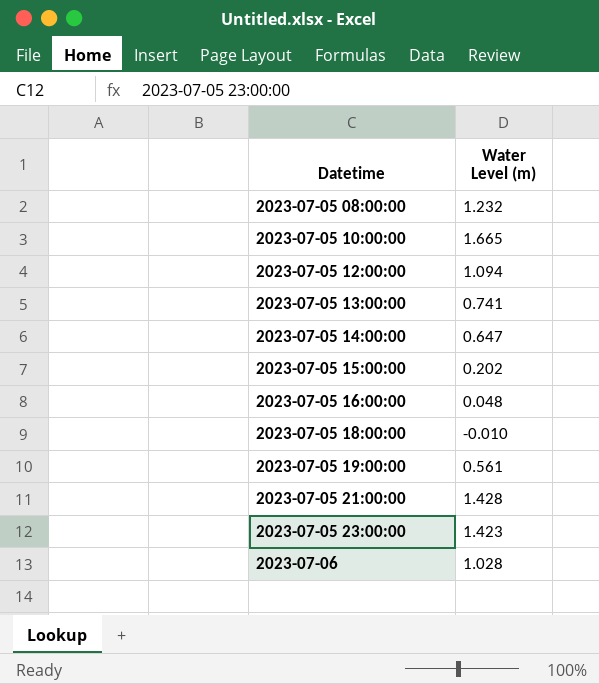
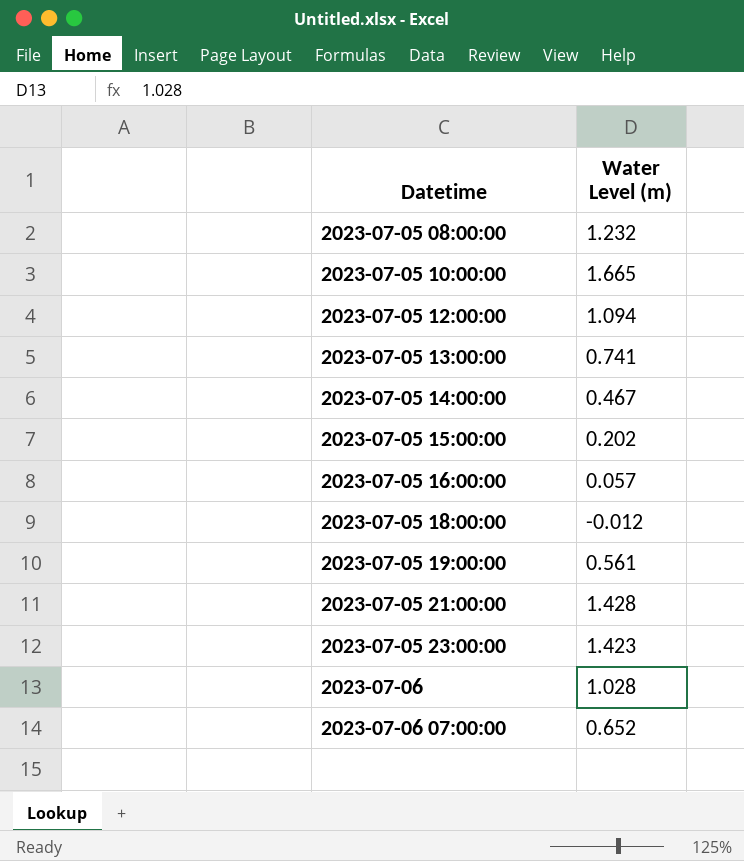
2023-07-05 14:00:00 | Water Level (m): 0.647 -> 0.467
2023-07-05 16:00:00 | Water Level (m): 0.048 -> 0.057
2023-07-05 18:00:00 | Water Level (m): -0.010 -> -0.012
row 2023-07-06 07:00:00: none -> 0.652

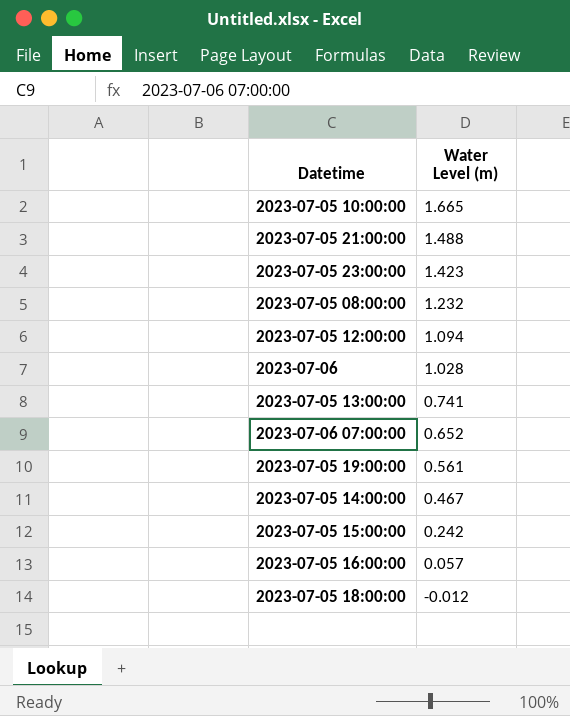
row order: Datetime ascending -> Water Level (m) descending
2023-07-05 21:00:00 | Water Level (m): 1.428 -> 1.488
2023-07-05 15:00:00 | Water Level (m): 0.202 -> 0.242

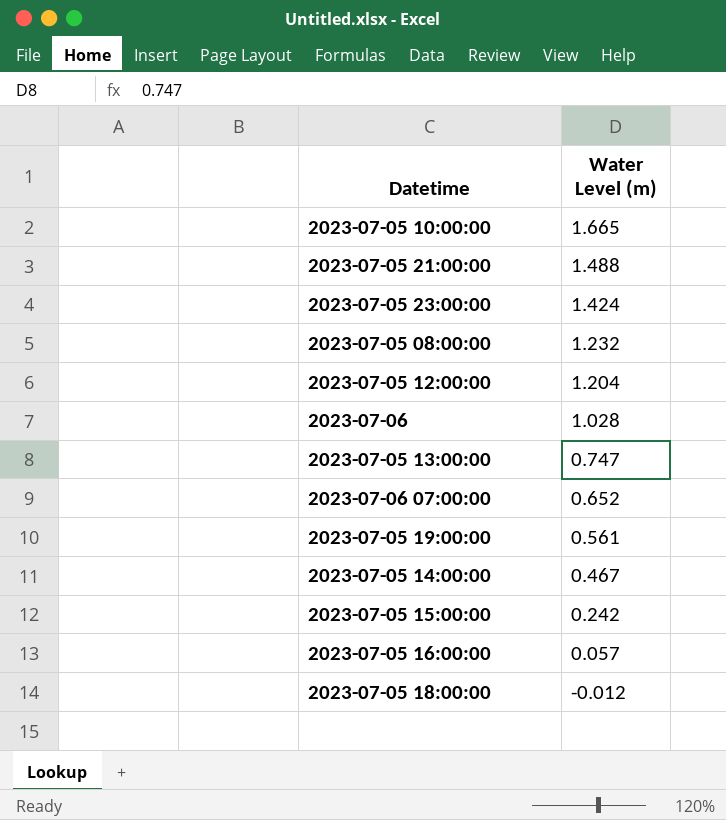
2023-07-05 23:00:00 | Water Level (m): 1.423 -> 1.424
2023-07-05 12:00:00 | Water Level (m): 1.094 -> 1.204
2023-07-05 13:00:00 | Water Level (m): 0.741 -> 0.747

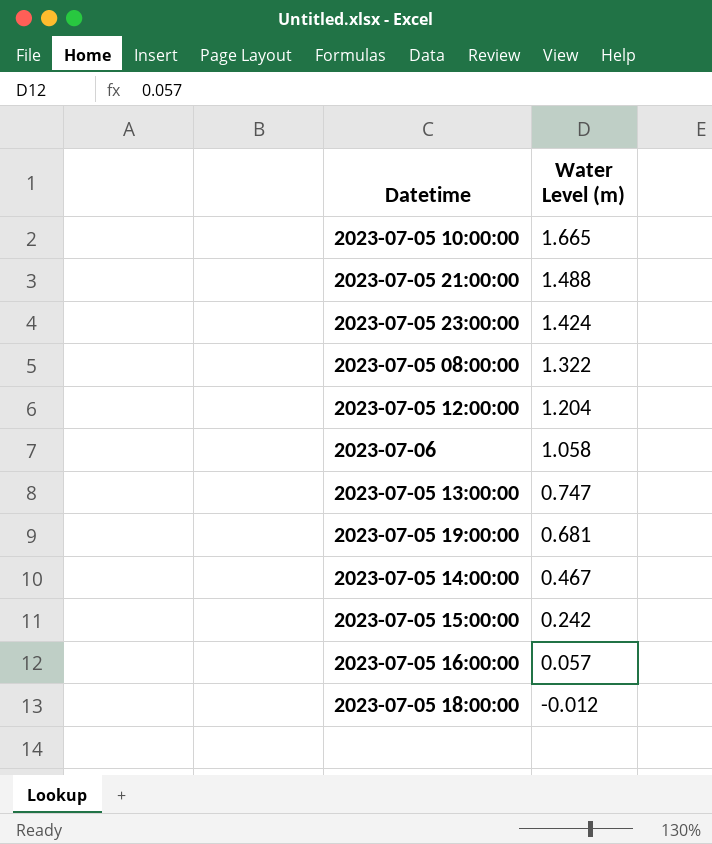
row 2023-07-06 07:00:00: 0.652 -> none
2023-07-05 08:00:00 | Water Level (m): 1.232 -> 1.322
2023-07-06 | Water Level (m): 1.028 -> 1.058
2023-07-05 19:00:00 | Water Level (m): 0.561 -> 0.681

